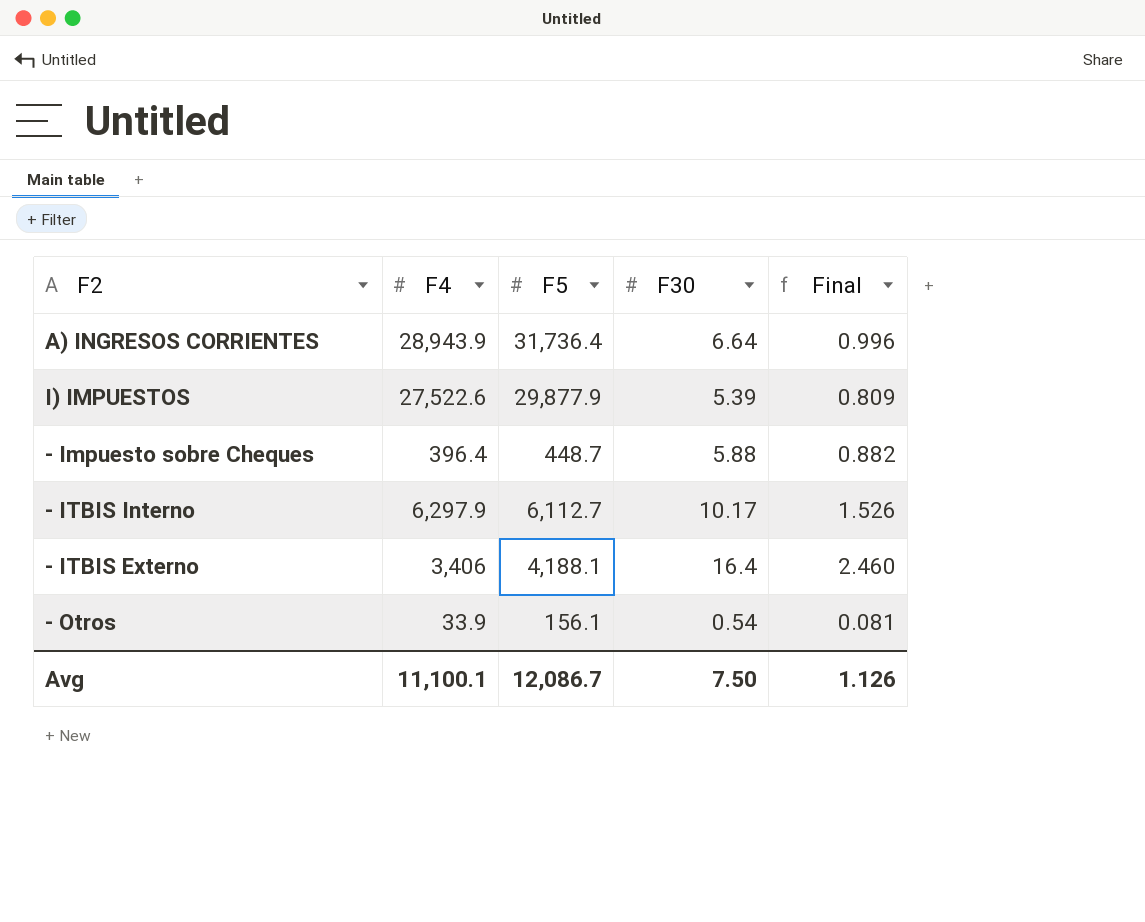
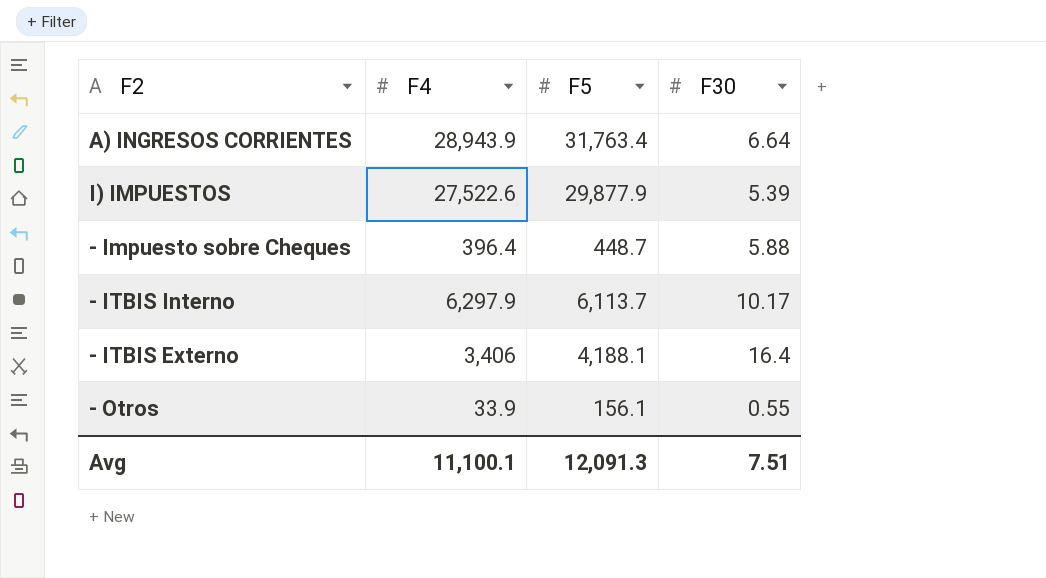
column Final | formula: [F30] * 0.15 -> none
A) INGRESOS CORRIENTES | F5: 31,736.4 -> 31,763.4
- ITBIS Interno | F5: 6,112.7 -> 6,113.7
- Otros | F30: 0.54 -> 0.55
Avg | F5: 12,086.7 -> 12,091.3
Avg | F30: 7.50 -> 7.51

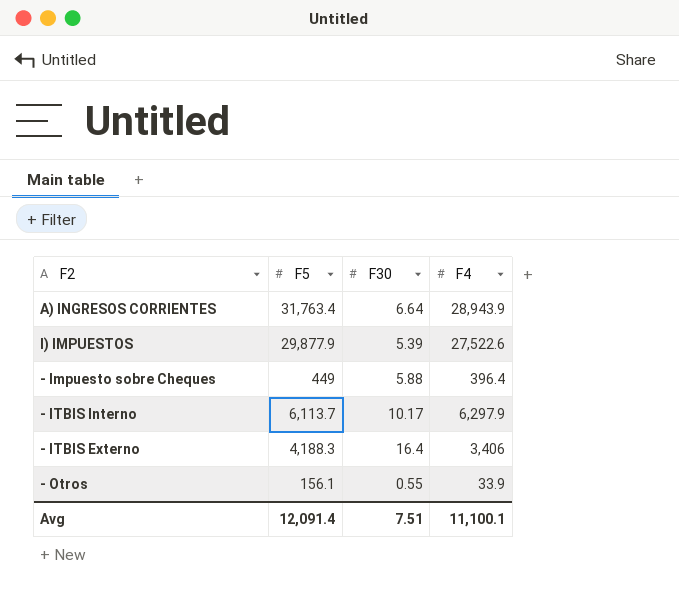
column F4 | position: 2 -> 4
- Impuesto sobre Cheques | F5: 448.7 -> 449
- ITBIS Externo | F5: 4,188.1 -> 4,188.3
Avg | F5: 12,091.3 -> 12,091.4

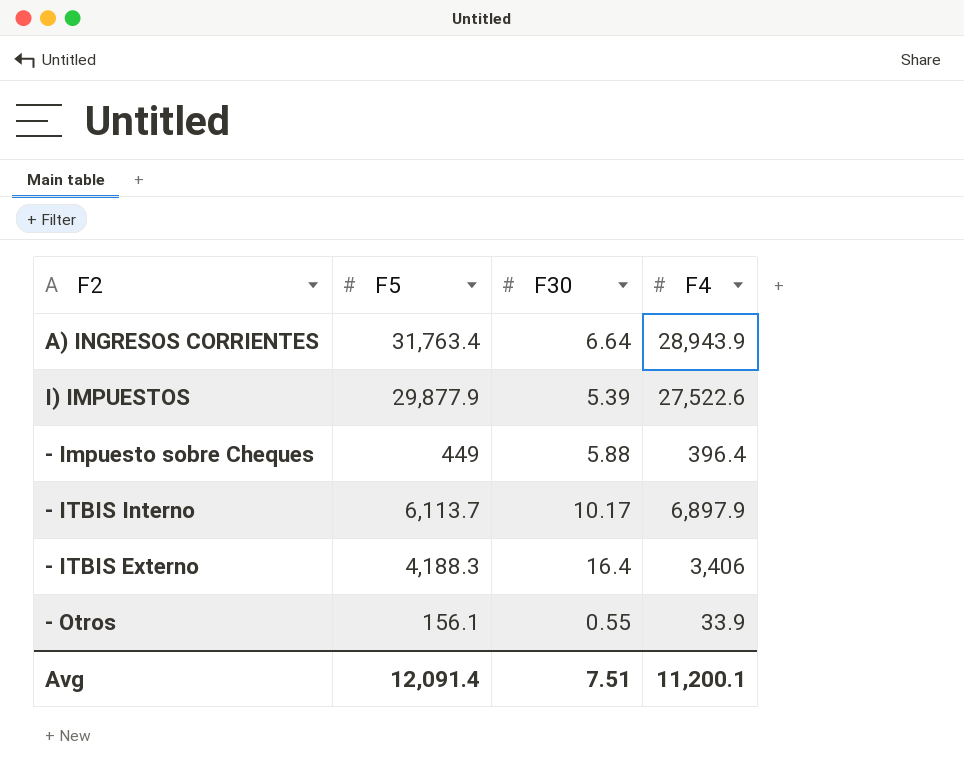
- ITBIS Interno | F4: 6,297.9 -> 6,897.9
Avg | F4: 11,100.1 -> 11,200.1

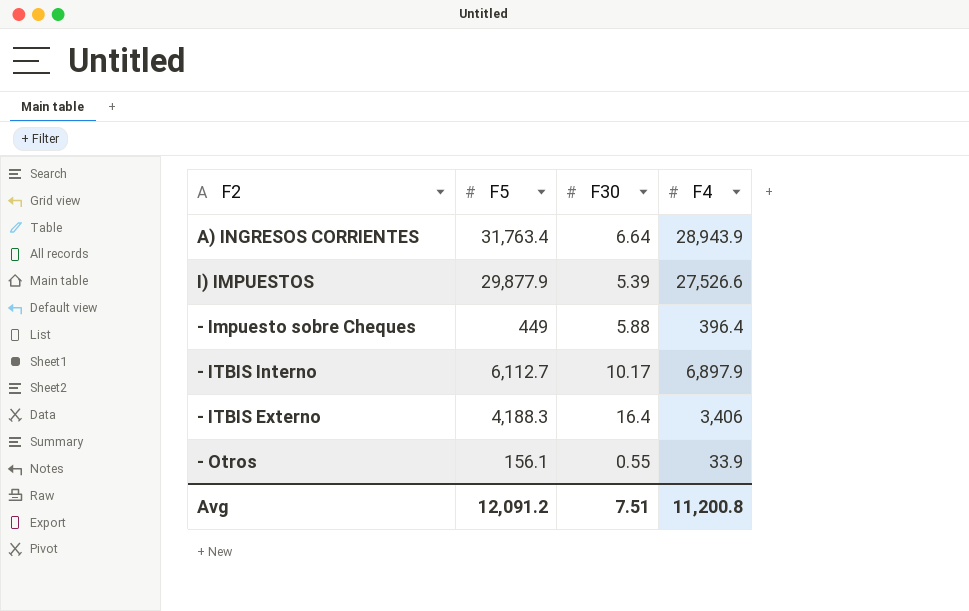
I) IMPUESTOS | F4: 27,522.6 -> 27,526.6
- ITBIS Interno | F5: 6,113.7 -> 6,112.7
Avg | F5: 12,091.4 -> 12,091.2
Avg | F4: 11,200.1 -> 11,200.8

